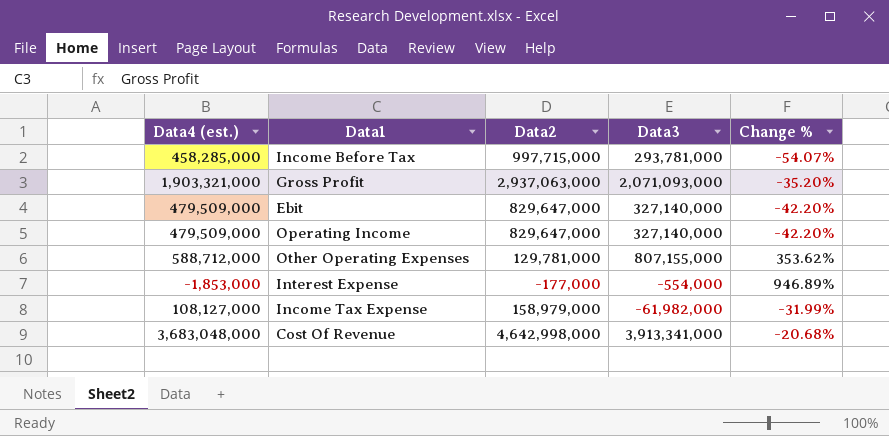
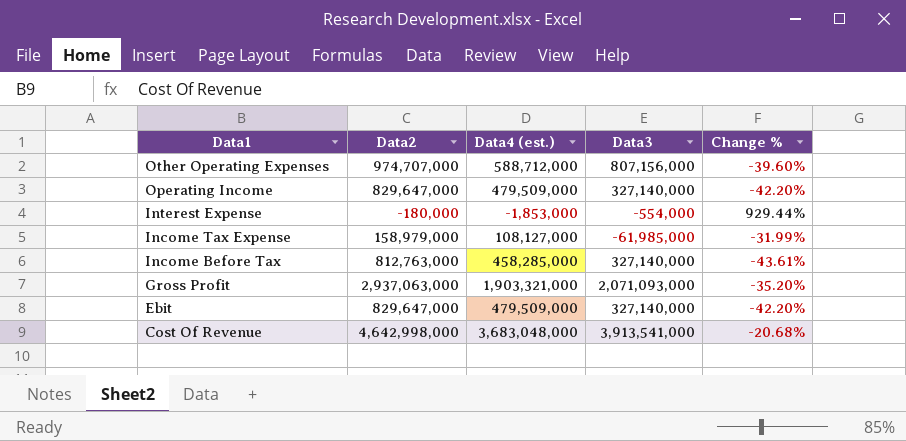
row order: none -> Data1 descending
column Data4 (est.) | position: 1 -> 3
Other Operating Expenses | Data2: 129,781,000 -> 974,707,000
Other Operating Expenses | Data3: 807,155,000 -> 807,156,000
Other Operating Expenses | Change %: 353.62% -> -39.60%
Interest Expense | Data2: -177,000 -> -180,000
Interest Expense | Change %: 946.89% -> 929.44%
Income Tax Expense | Data3: -61,982,000 -> -61,985,000
Income Before Tax | Data2: 997,715,000 -> 812,763,000
Income Before Tax | Data3: 293,781,000 -> 327,140,000
Income Before Tax | Change %: -54.07% -> -43.61%
Cost Of Revenue | Data3: 3,913,341,000 -> 3,913,541,000

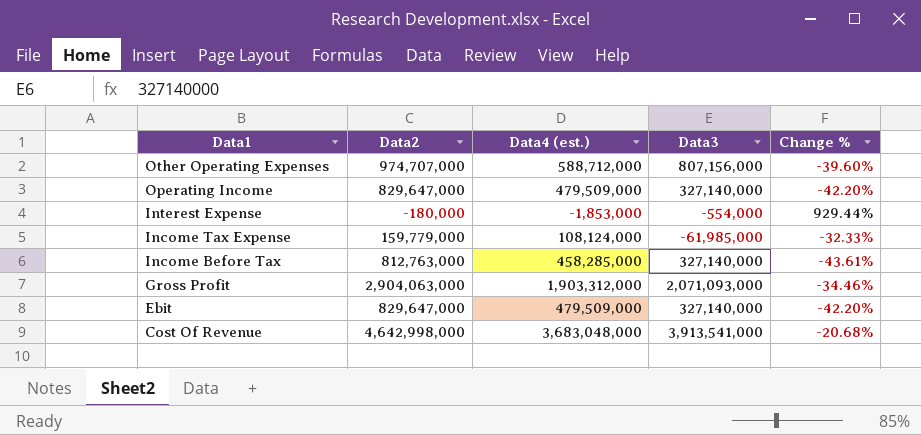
Income Tax Expense | Data2: 158,979,000 -> 159,779,000
Income Tax Expense | Data4 (est.): 108,127,000 -> 108,124,000
Income Tax Expense | Change %: -31.99% -> -32.33%
Gross Profit | Data2: 2,937,063,000 -> 2,904,063,000
Gross Profit | Data4 (est.): 1,903,321,000 -> 1,903,312,000
Gross Profit | Change %: -35.20% -> -34.46%

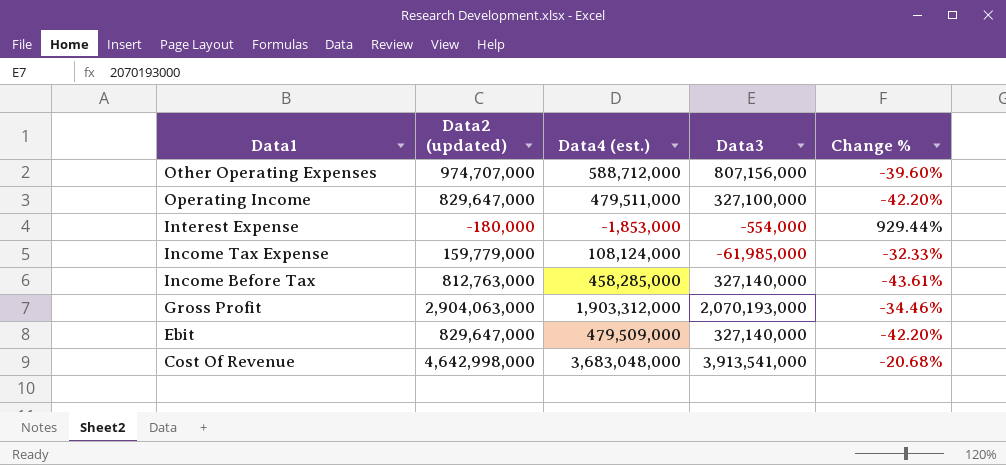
column name: Data2 -> Data2 (updated)
Operating Income | Data4 (est.): 479,509,000 -> 479,511,000
Operating Income | Data3: 327,140,000 -> 327,100,000
Gross Profit | Data3: 2,071,093,000 -> 2,070,193,000

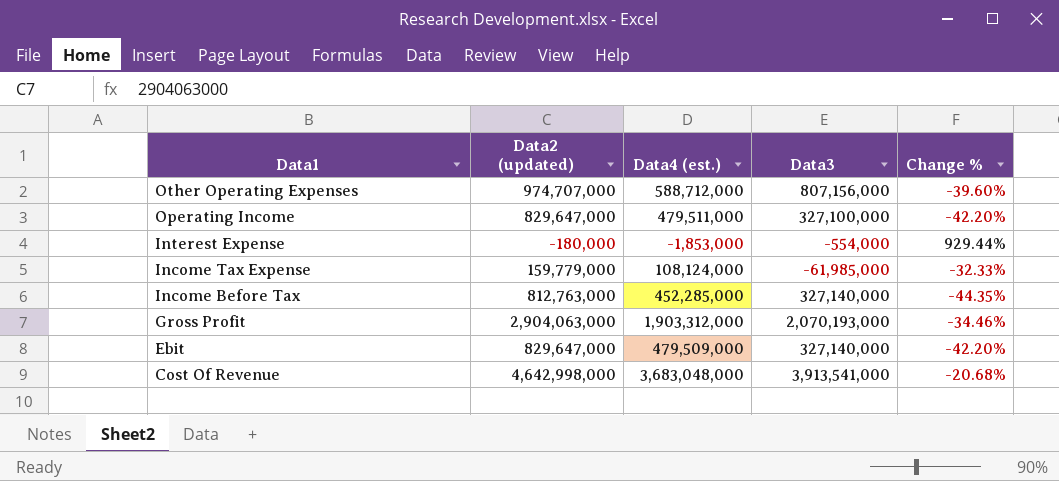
Income Before Tax | Data4 (est.): 458,285,000 -> 452,285,000
Income Before Tax | Change %: -43.61% -> -44.35%

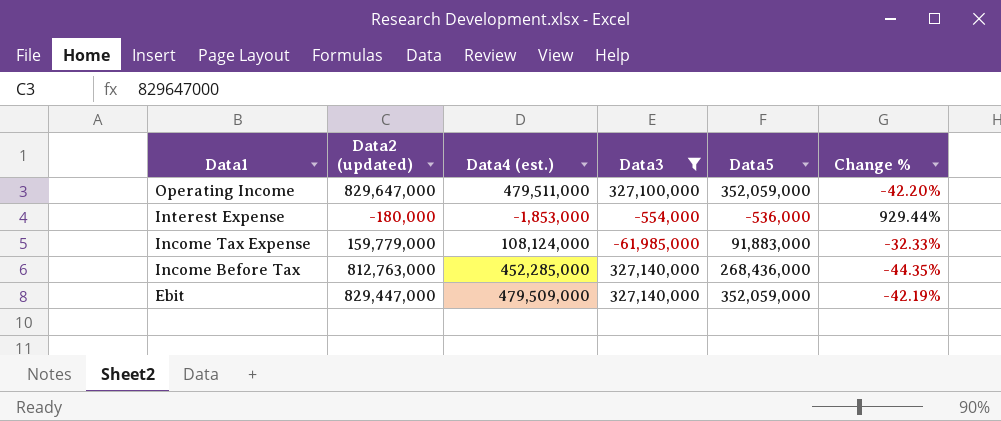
filter: none -> Data3 <= 327,140,000
column Data5 | position: none -> 5
Ebit | Data2 (updated): 829,647,000 -> 829,447,000
Ebit | Change %: -42.20% -> -42.19%

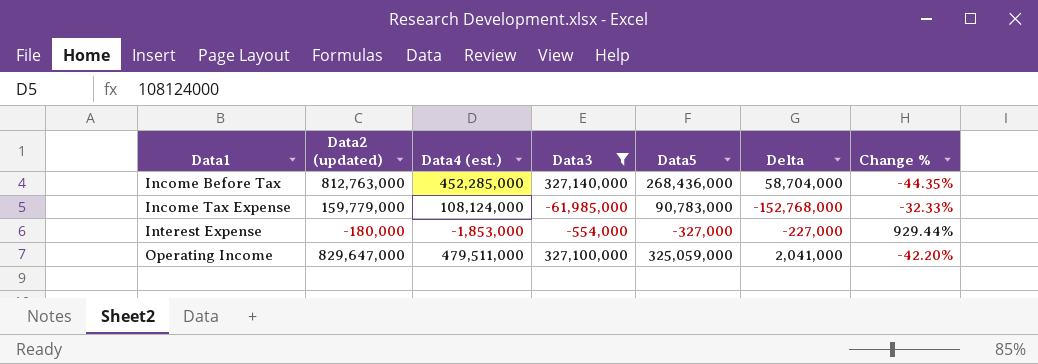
row order: Data1 descending -> Data1 ascending
column Delta | formula: none -> [Data3] - [Data5]
row Ebit: 829,447,000 | 479,509,000 | 327,140,000 | 352,059,000 | -42.19% -> none
Income Tax Expense | Data5: 91,883,000 -> 90,783,000
Interest Expense | Data5: -536,000 -> -327,000
Operating Income | Data5: 352,059,000 -> 325,059,000

